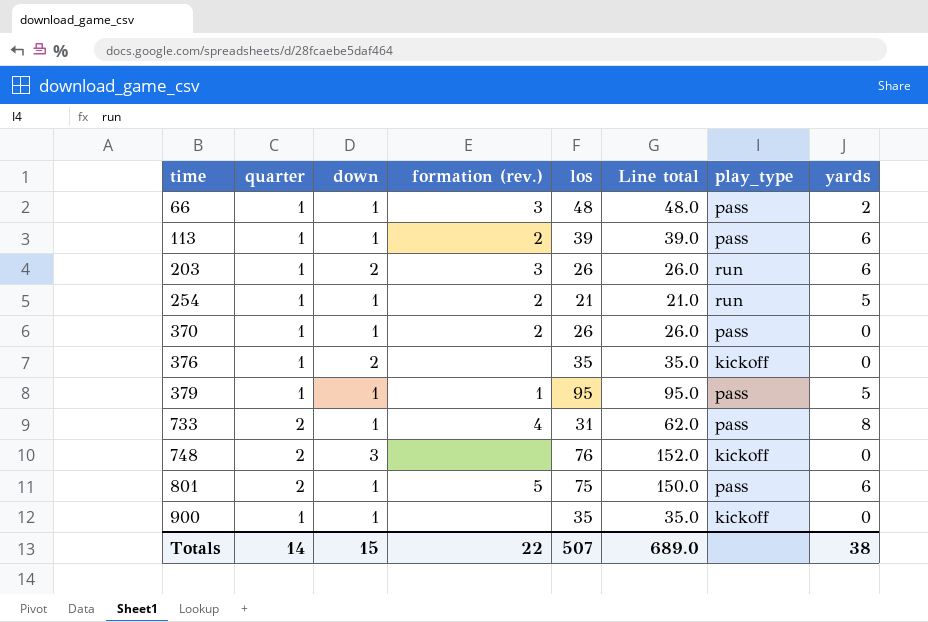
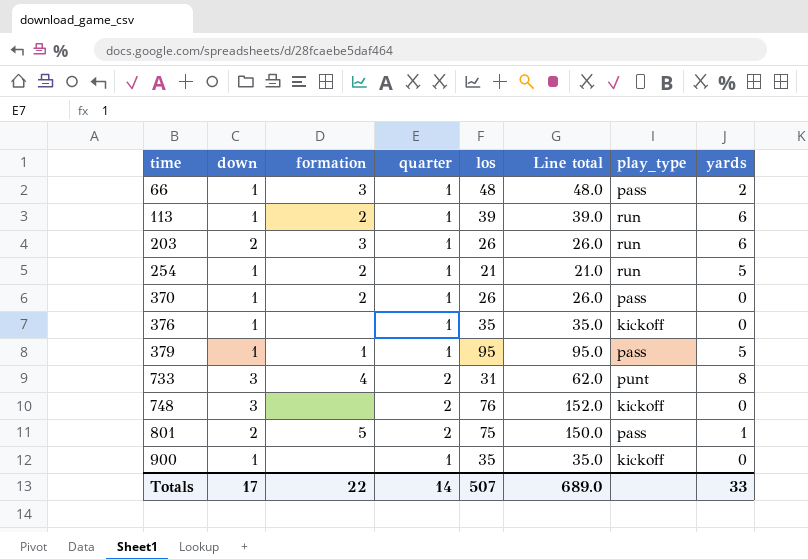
column name: formation (rev.) -> formation
column quarter | position: 2 -> 4
113 | play_type: pass -> run
376 | down: 2 -> 1
733 | down: 1 -> 3
733 | play_type: pass -> punt
801 | down: 1 -> 2
801 | yards: 6 -> 1
Totals | down: 15 -> 17
Totals | yards: 38 -> 33

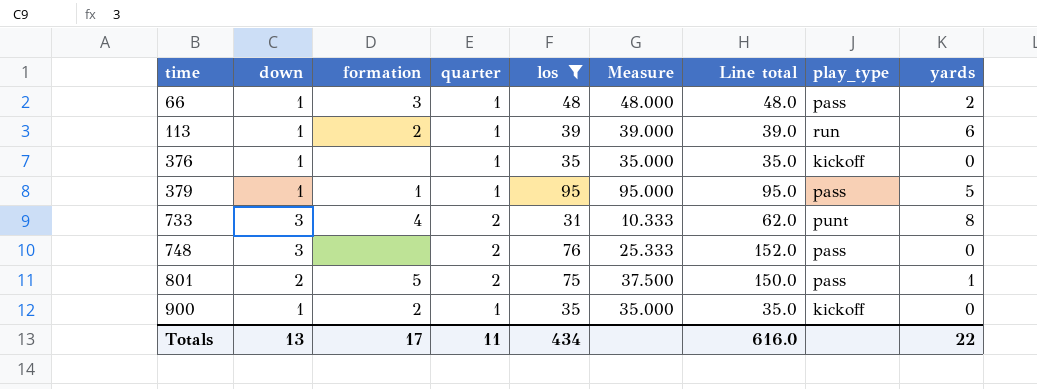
filter: none -> los >= 31
column Measure | formula: none -> [los] / [down]
748 | play_type: kickoff -> pass
900 | formation: none -> 2
Totals | down: 17 -> 13
Totals | formation: 22 -> 17
Totals | quarter: 14 -> 11
Totals | los: 507 -> 434
Totals | Line total: 689.0 -> 616.0
Totals | yards: 33 -> 22

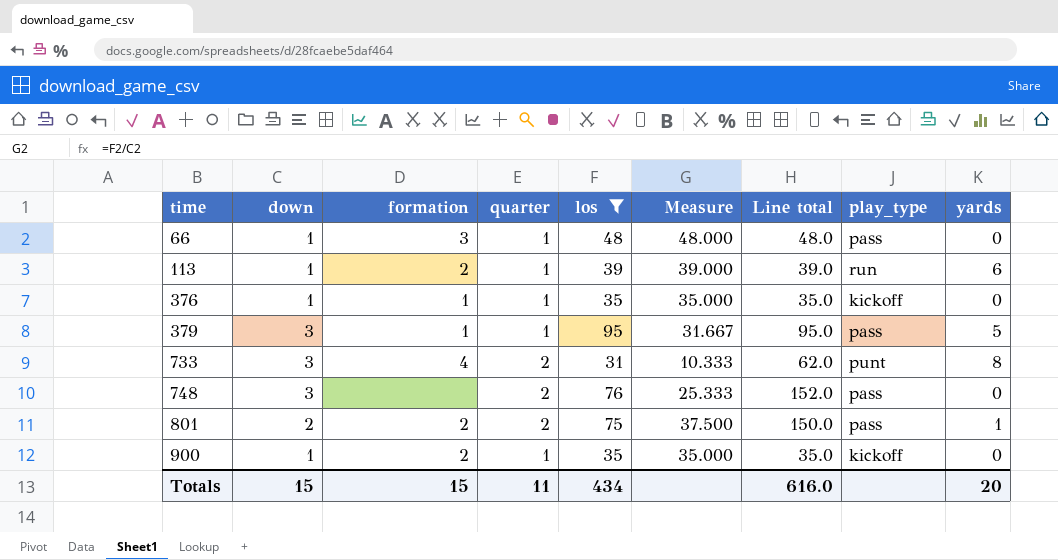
66 | yards: 2 -> 0
376 | formation: none -> 1
379 | down: 1 -> 3
379 | Measure: 95.000 -> 31.667
801 | formation: 5 -> 2
Totals | down: 13 -> 15
Totals | formation: 17 -> 15
Totals | yards: 22 -> 20

